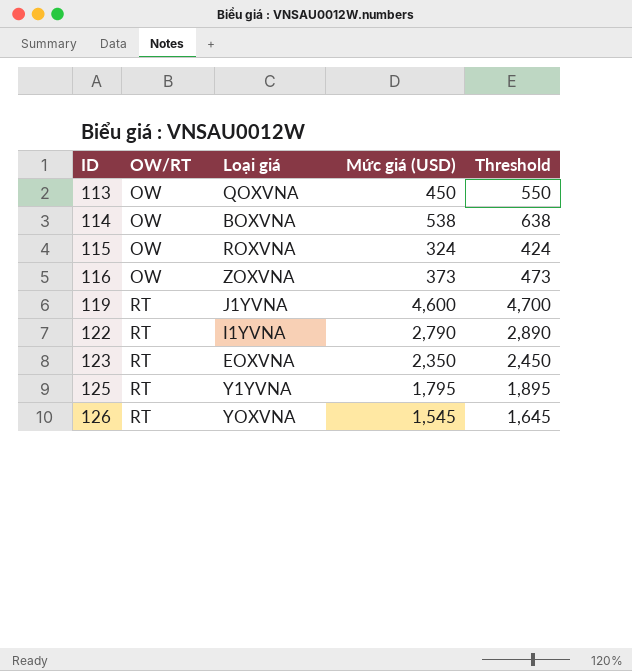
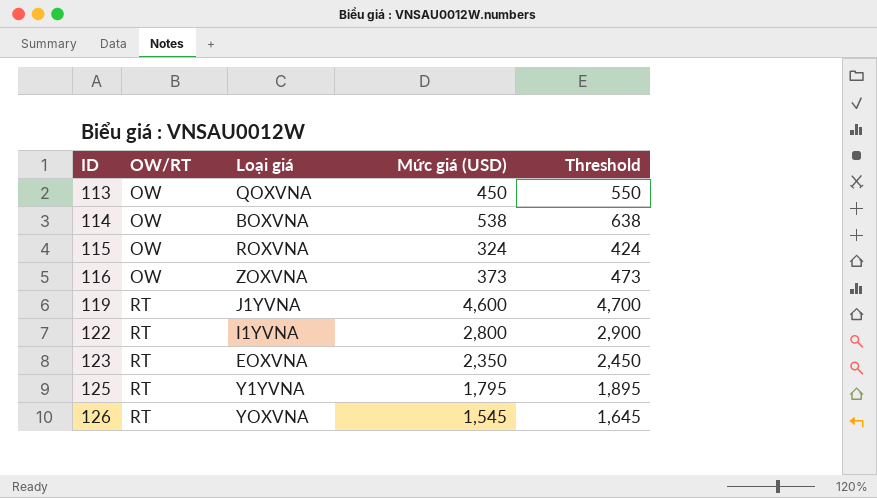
122 | Mức giá (USD): 2,790 -> 2,800
122 | Threshold: 2,890 -> 2,900

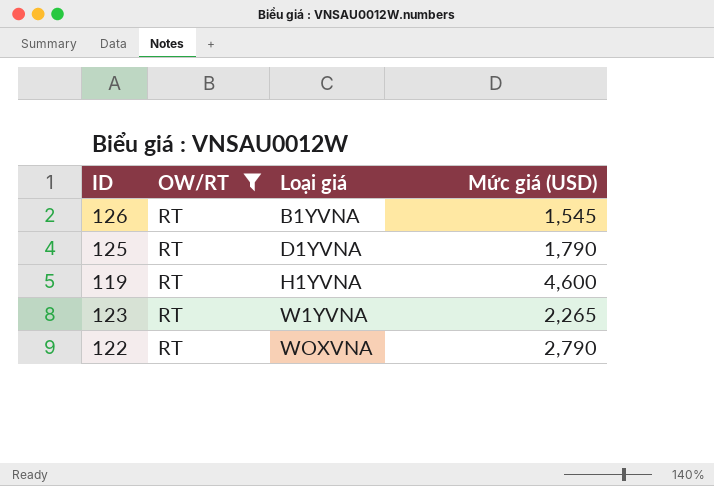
filter: none -> OW/RT = RT
row order: ID ascending -> Loại giá ascending
column Threshold | formula: [Mức giá (USD)] + 100 -> none
126 | Loại giá: YOXVNA -> B1YVNA
125 | Loại giá: Y1YVNA -> D1YVNA
125 | Mức giá (USD): 1,795 -> 1,790
119 | Loại giá: J1YVNA -> H1YVNA
123 | Loại giá: EOXVNA -> W1YVNA
123 | Mức giá (USD): 2,350 -> 2,265
122 | Loại giá: I1YVNA -> WOXVNA
122 | Mức giá (USD): 2,800 -> 2,790

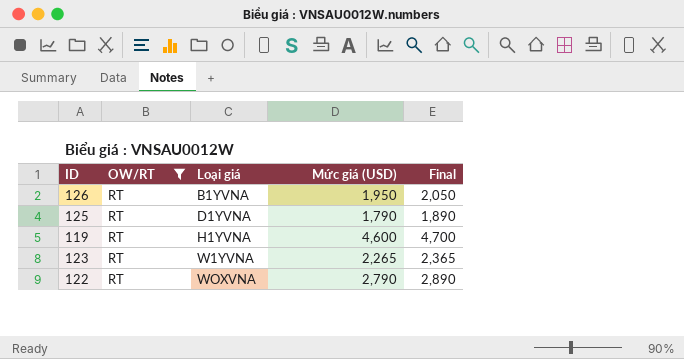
column Final | formula: none -> [Mức giá (USD)] + 100
126 | Mức giá (USD): 1,545 -> 1,950

